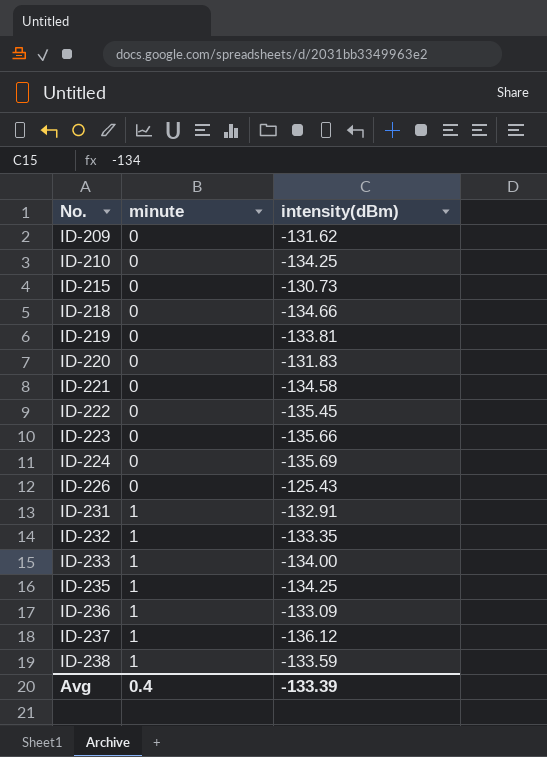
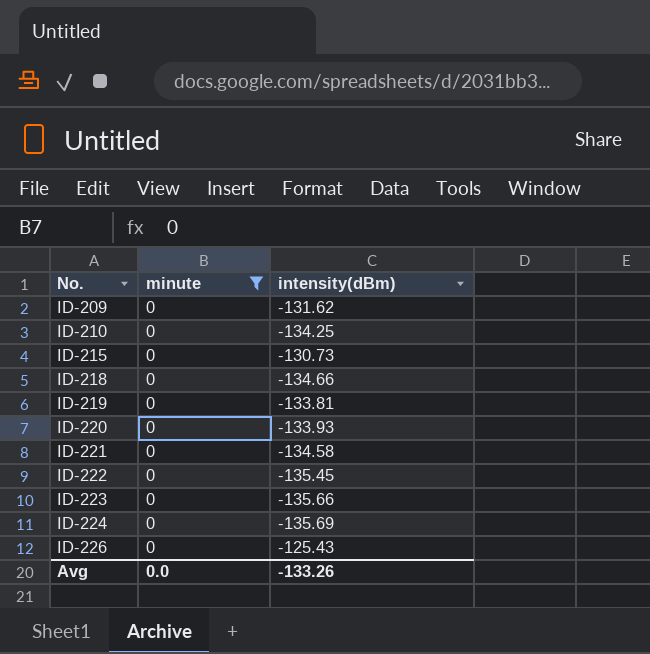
filter: none -> minute = 0
ID-220 | intensity(dBm): -131.83 -> -133.93
Avg | minute: 0.4 -> 0.0
Avg | intensity(dBm): -133.39 -> -133.26

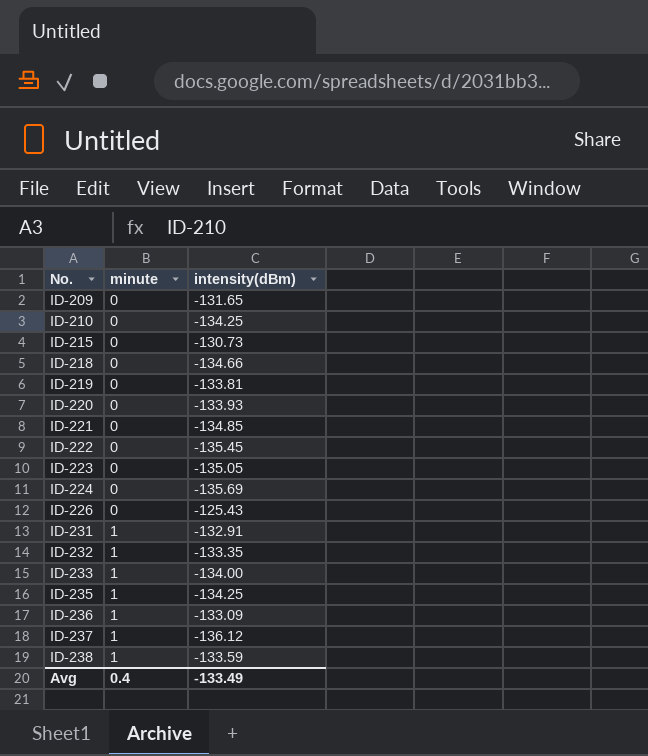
filter: minute = 0 -> none
ID-209 | intensity(dBm): -131.62 -> -131.65
ID-221 | intensity(dBm): -134.58 -> -134.85
ID-223 | intensity(dBm): -135.66 -> -135.05
Avg | minute: 0.0 -> 0.4
Avg | intensity(dBm): -133.26 -> -133.49

